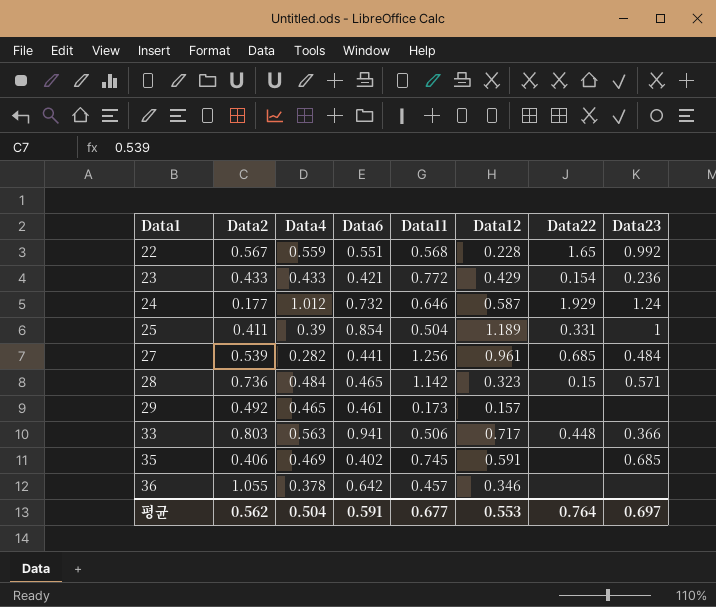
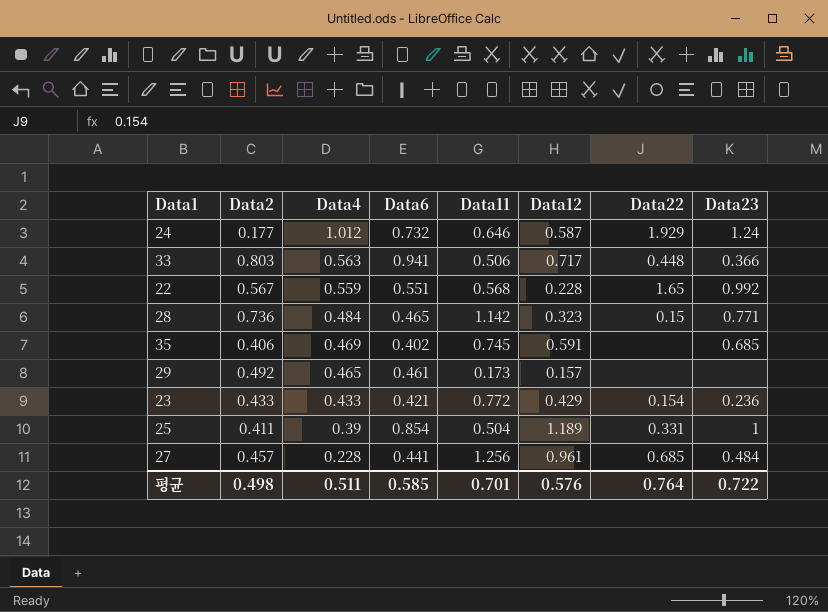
row order: Data1 ascending -> Data4 descending
row 36: 1.055 | 0.378 | 0.642 | 0.457 | 0.346 | none | none -> none
28 | Data23: 0.571 -> 0.771
27 | Data2: 0.539 -> 0.457
27 | Data4: 0.282 -> 0.228
평균 | Data2: 0.562 -> 0.498
평균 | Data4: 0.504 -> 0.511
평균 | Data6: 0.591 -> 0.585
평균 | Data11: 0.677 -> 0.701
평균 | Data12: 0.553 -> 0.576
평균 | Data23: 0.697 -> 0.722

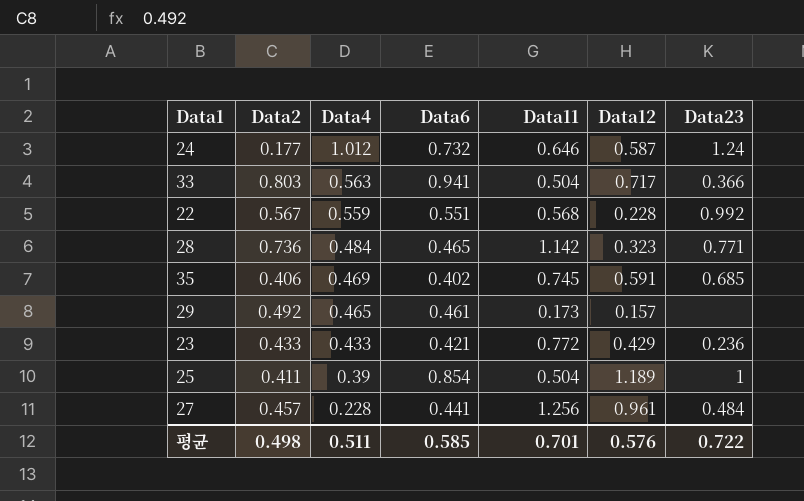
column Data22 | position: 7 -> none
33 | Data11: 0.506 -> 0.504

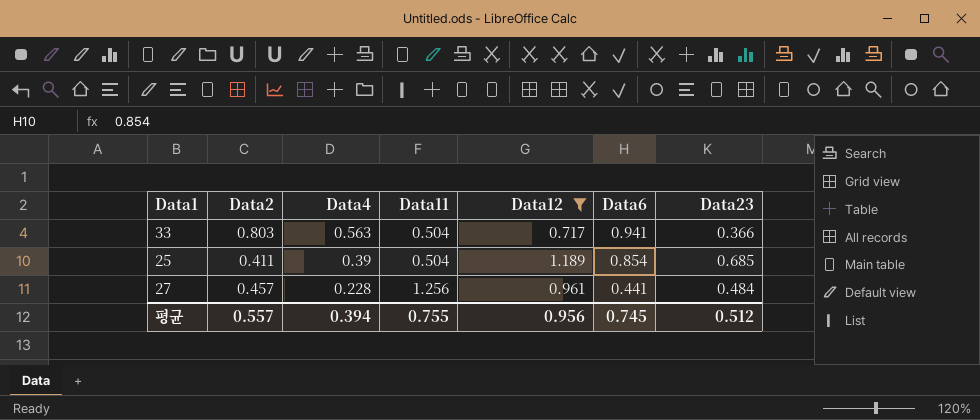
filter: none -> Data12 >= 0.717
column Data6 | position: 4 -> 6
25 | Data23: 1 -> 0.685
평균 | Data2: 0.498 -> 0.557
평균 | Data4: 0.511 -> 0.394
평균 | Data11: 0.701 -> 0.755
평균 | Data12: 0.576 -> 0.956
평균 | Data6: 0.585 -> 0.745
평균 | Data23: 0.722 -> 0.512

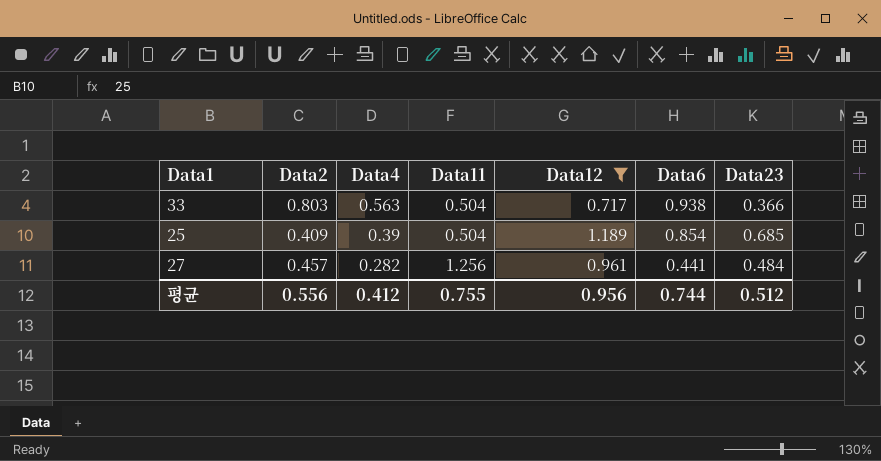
33 | Data6: 0.941 -> 0.938
25 | Data2: 0.411 -> 0.409
27 | Data4: 0.228 -> 0.282
평균 | Data2: 0.557 -> 0.556
평균 | Data4: 0.394 -> 0.412
평균 | Data6: 0.745 -> 0.744

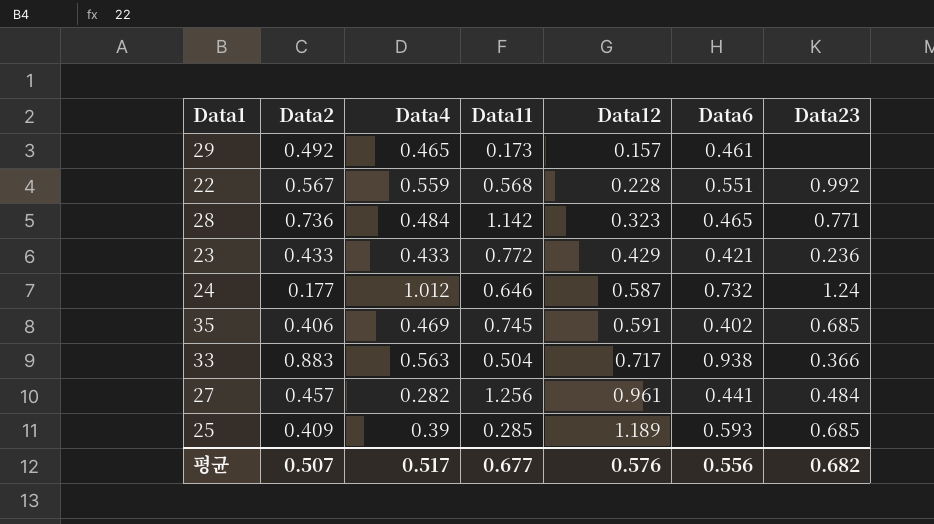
filter: Data12 >= 0.717 -> none
row order: Data4 descending -> Data12 ascending
33 | Data2: 0.803 -> 0.883
25 | Data11: 0.504 -> 0.285
25 | Data6: 0.854 -> 0.593
평균 | Data2: 0.556 -> 0.507
평균 | Data4: 0.412 -> 0.517
평균 | Data11: 0.755 -> 0.677
평균 | Data12: 0.956 -> 0.576
평균 | Data6: 0.744 -> 0.556
평균 | Data23: 0.512 -> 0.682

